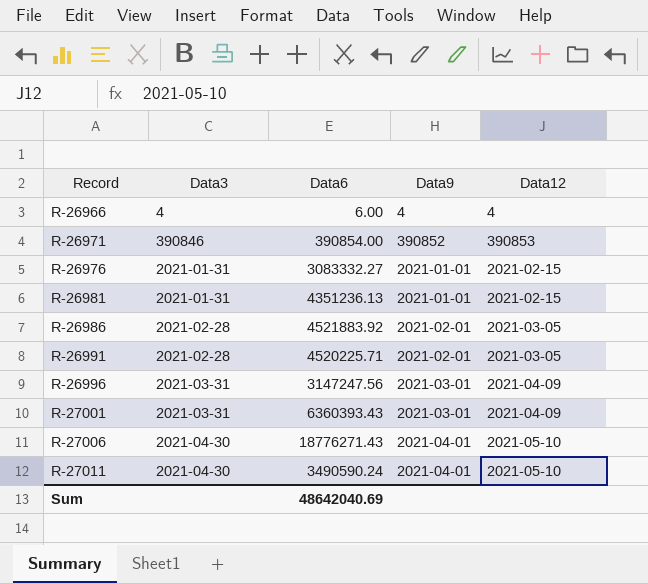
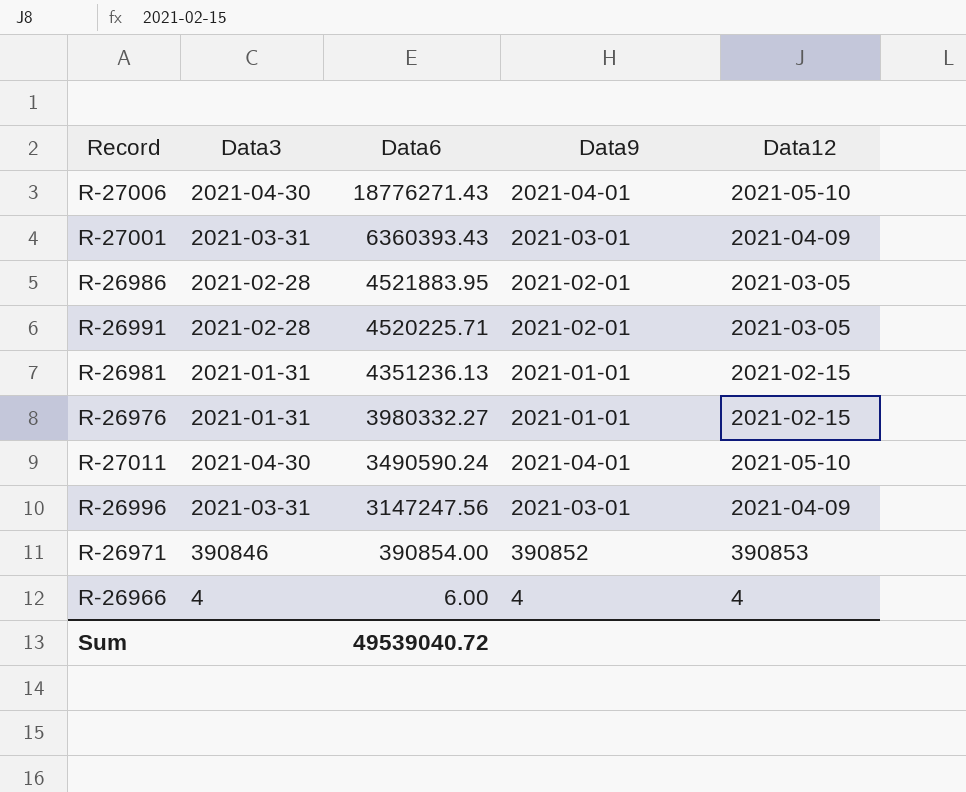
row order: Record ascending -> Data6 descending
R-26986 | Data6: 4521883.92 -> 4521883.95
R-26976 | Data6: 3083332.27 -> 3980332.27
Sum | Data6: 48642040.69 -> 49539040.72

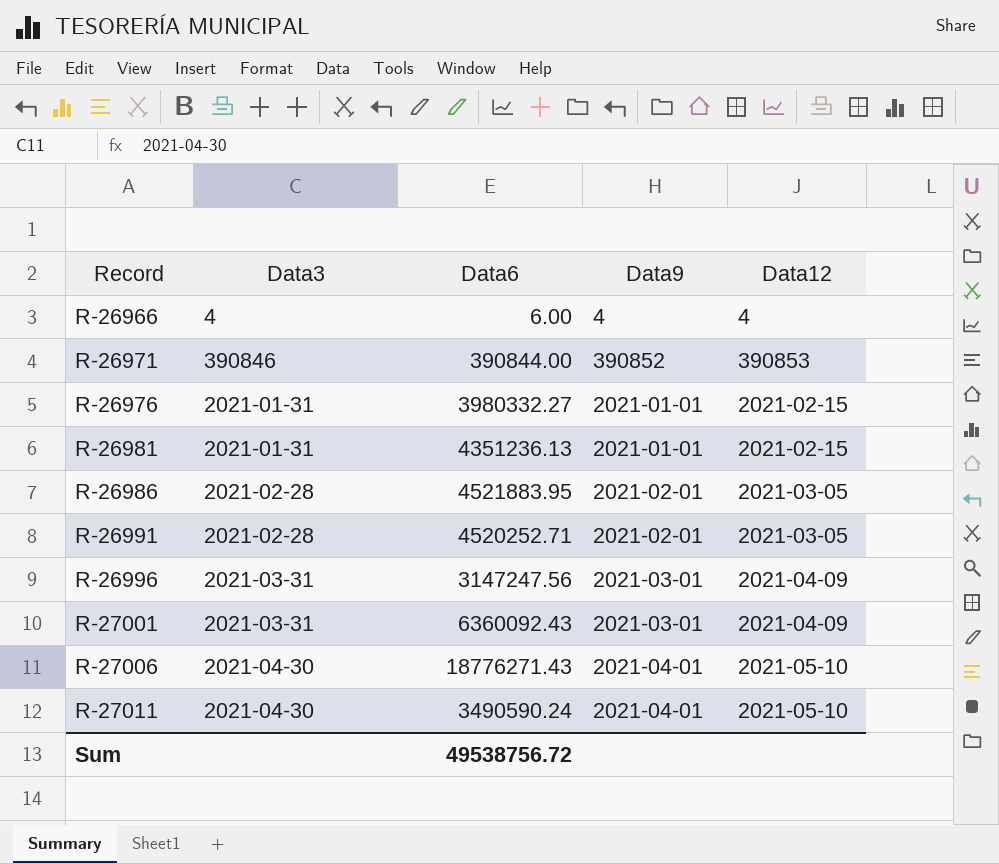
row order: Data6 descending -> Record ascending
R-26971 | Data6: 390854.00 -> 390844.00
R-26991 | Data6: 4520225.71 -> 4520252.71
R-27001 | Data6: 6360393.43 -> 6360092.43
Sum | Data6: 49539040.72 -> 49538756.72

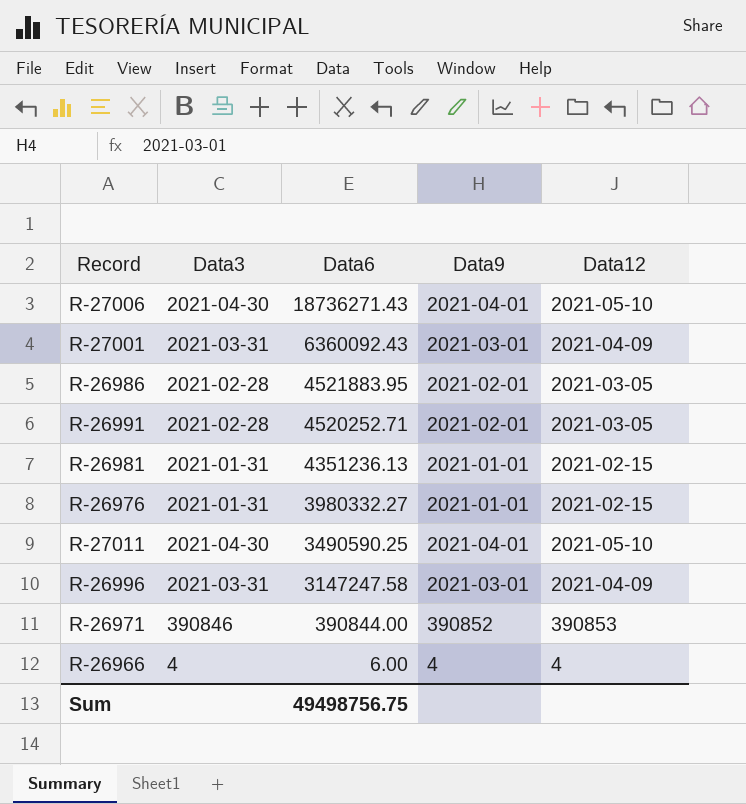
row order: Record ascending -> Data6 descending
R-27006 | Data6: 18776271.43 -> 18736271.43
R-27011 | Data6: 3490590.24 -> 3490590.25
R-26996 | Data6: 3147247.56 -> 3147247.58
Sum | Data6: 49538756.72 -> 49498756.75

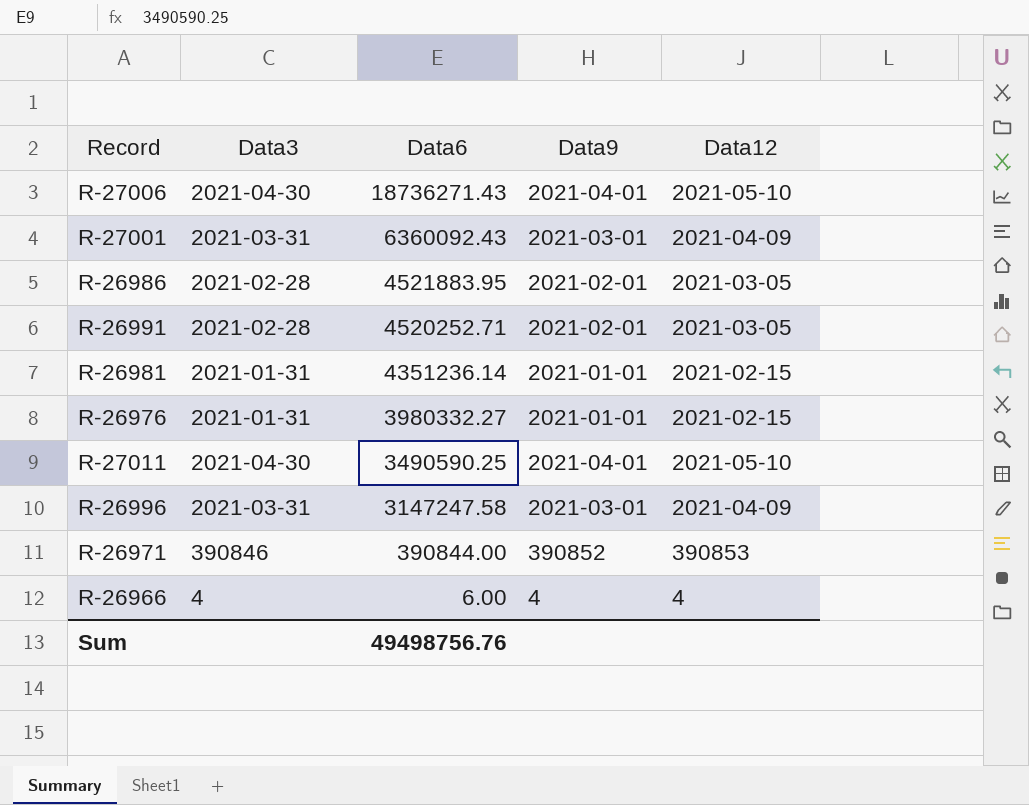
R-26981 | Data6: 4351236.13 -> 4351236.14
Sum | Data6: 49498756.75 -> 49498756.76

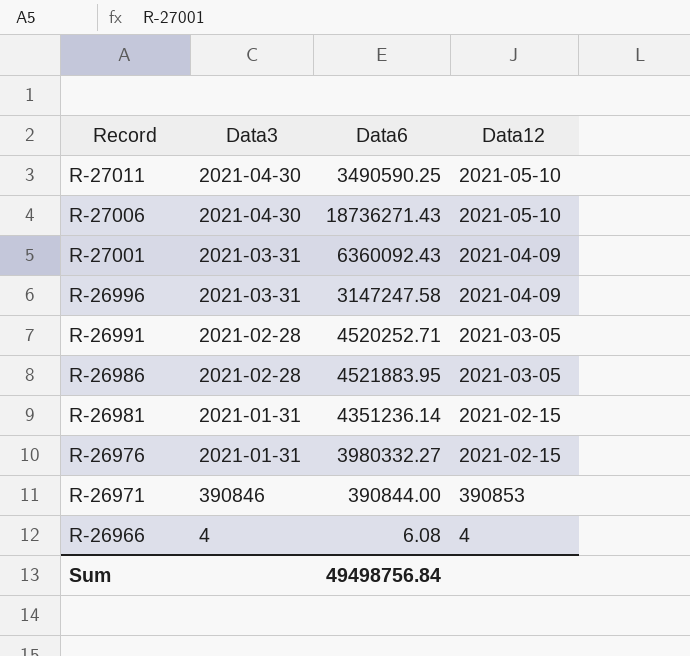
row order: Data6 descending -> Record descending
column Data9 | position: 4 -> none
R-26966 | Data6: 6.00 -> 6.08
Sum | Data6: 49498756.76 -> 49498756.84

